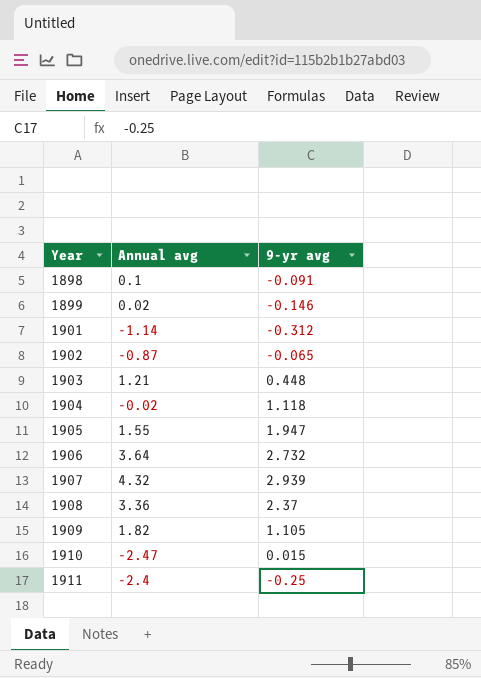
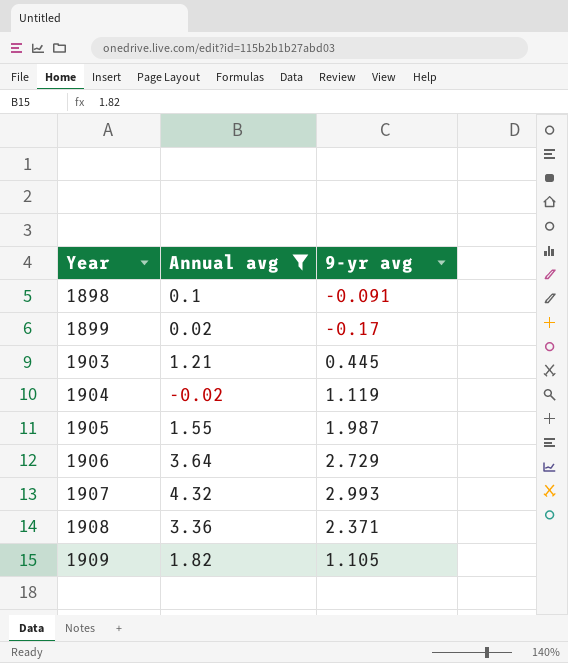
filter: none -> Annual avg >= -0.02
1899 | 9-yr avg: -0.146 -> -0.17
1903 | 9-yr avg: 0.448 -> 0.445
1904 | 9-yr avg: 1.118 -> 1.119
1905 | 9-yr avg: 1.947 -> 1.987
1906 | 9-yr avg: 2.732 -> 2.729
1907 | 9-yr avg: 2.939 -> 2.993
1908 | 9-yr avg: 2.37 -> 2.371

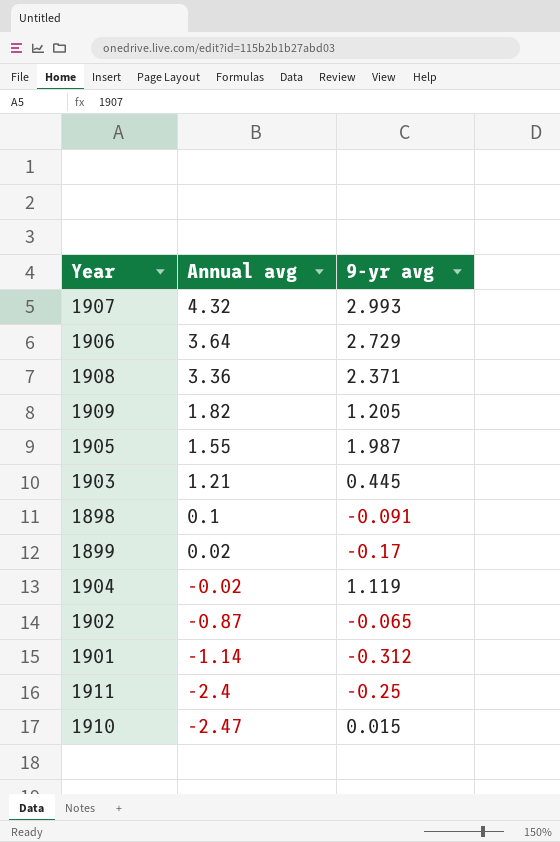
filter: Annual avg >= -0.02 -> none
row order: Year ascending -> Annual avg descending
1909 | 9-yr avg: 1.105 -> 1.205

